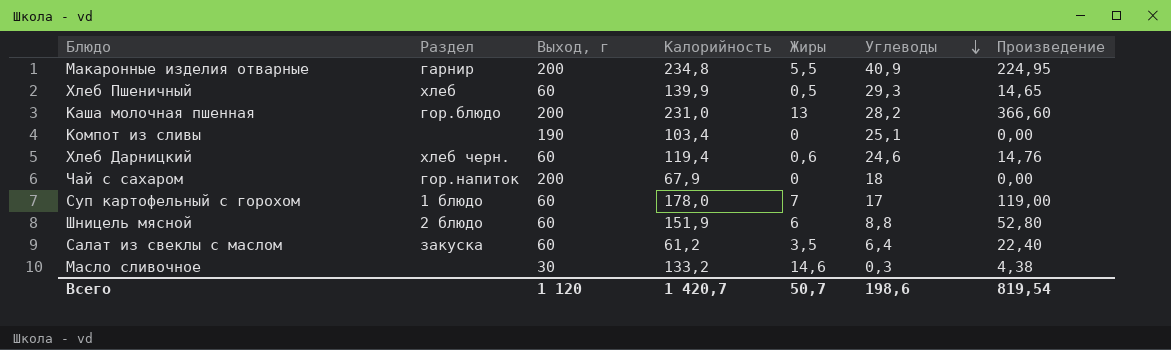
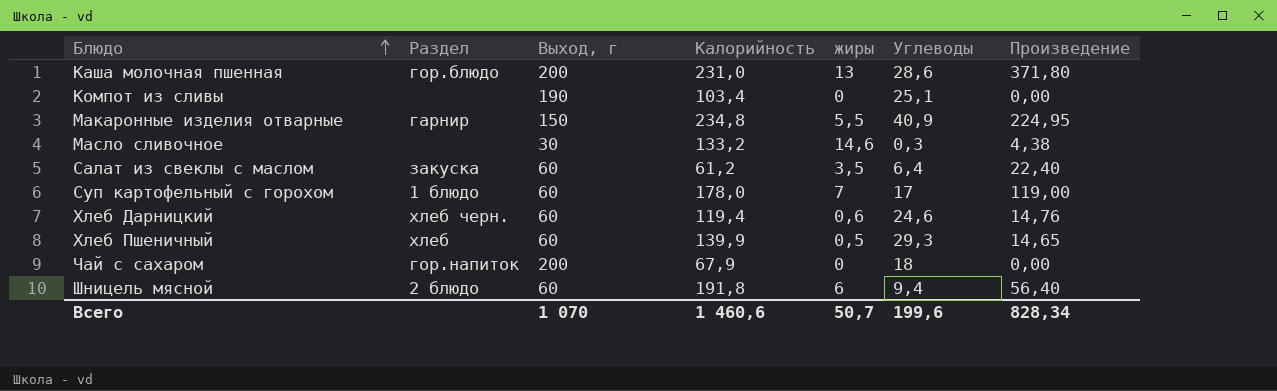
row order: Углеводы descending -> Блюдо ascending
column name: Жиры -> жиры
Каша молочная пшенная | Углеводы: 28,2 -> 28,6
Каша молочная пшенная | Произведение: 366,60 -> 371,80
Макаронные изделия отварные | Выход, г: 200 -> 150
Шницель мясной | Калорийность: 151,9 -> 191,8
Шницель мясной | Углеводы: 8,8 -> 9,4
Шницель мясной | Произведение: 52,80 -> 56,40
Всего | Выход, г: 1 120 -> 1 070
Всего | Калорийность: 1 420,7 -> 1 460,6
Всего | Углеводы: 198,6 -> 199,6
Всего | Произведение: 819,54 -> 828,34

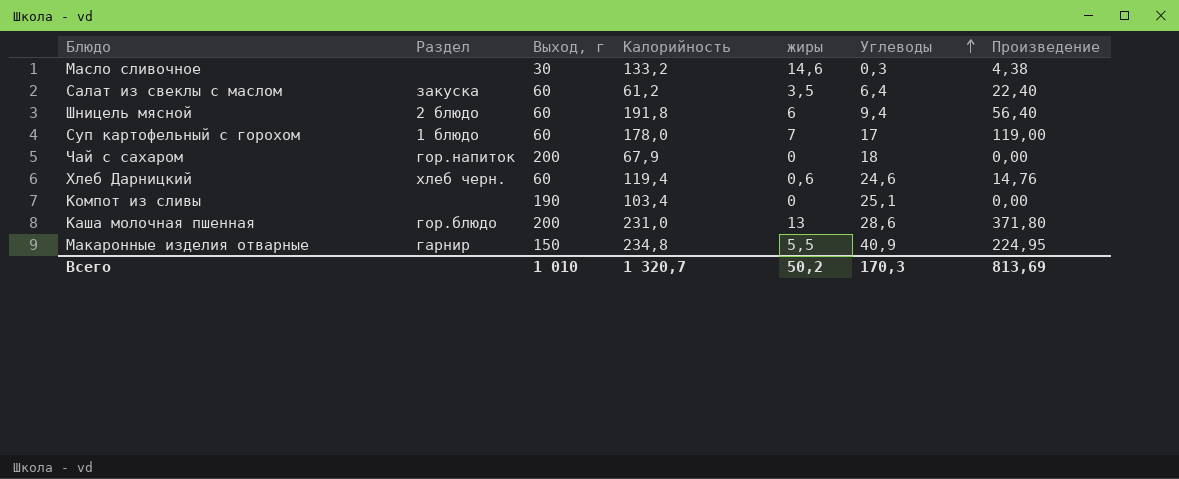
row order: Блюдо ascending -> Углеводы ascending
row Хлеб Пшеничный: хлеб | 60 | 139,9 | 0,5 | 29,3 | 14,65 -> none
Всего | Выход, г: 1 070 -> 1 010
Всего | Калорийность: 1 460,6 -> 1 320,7
Всего | жиры: 50,7 -> 50,2
Всего | Углеводы: 199,6 -> 170,3
Всего | Произведение: 828,34 -> 813,69

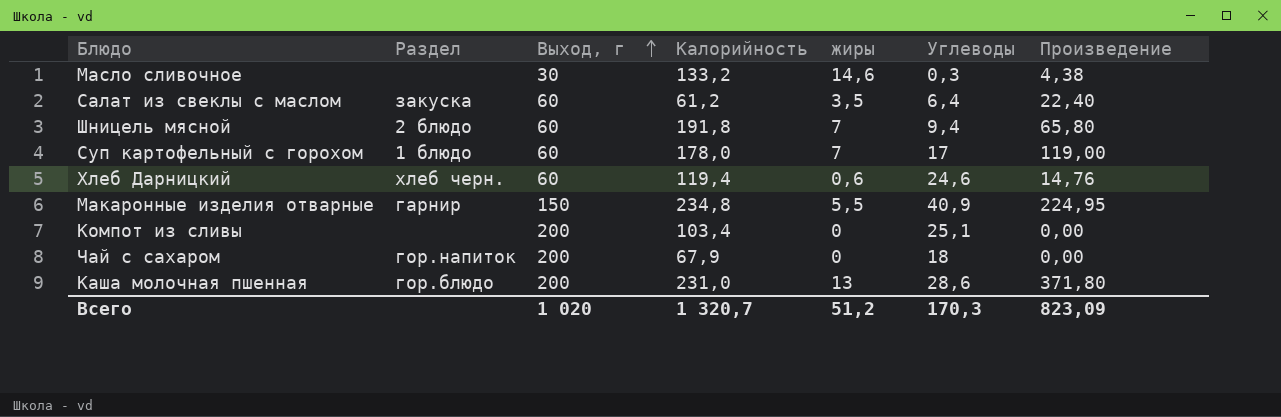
row order: Углеводы ascending -> Выход, г ascending
Шницель мясной | жиры: 6 -> 7
Шницель мясной | Произведение: 56,40 -> 65,80
Компот из сливы | Выход, г: 190 -> 200
Всего | Выход, г: 1 010 -> 1 020
Всего | жиры: 50,2 -> 51,2
Всего | Произведение: 813,69 -> 823,09

